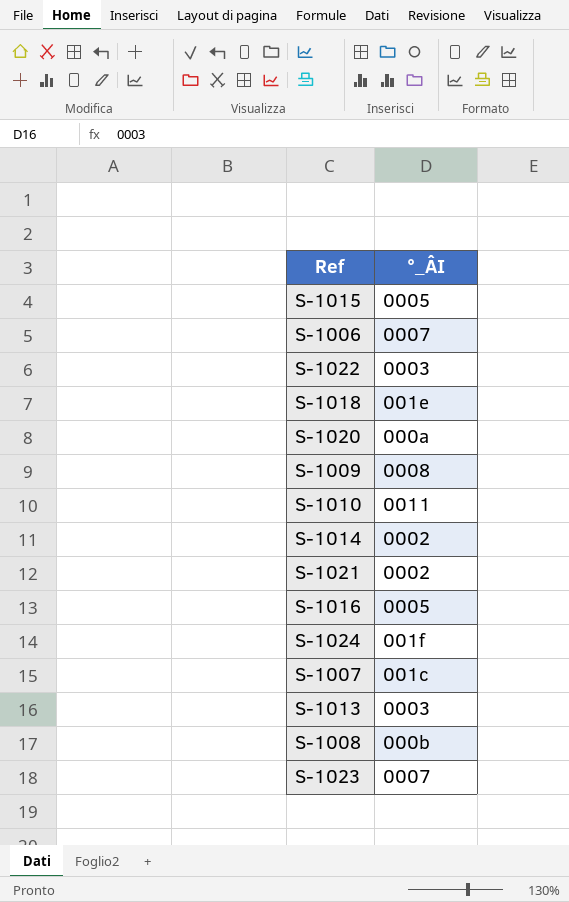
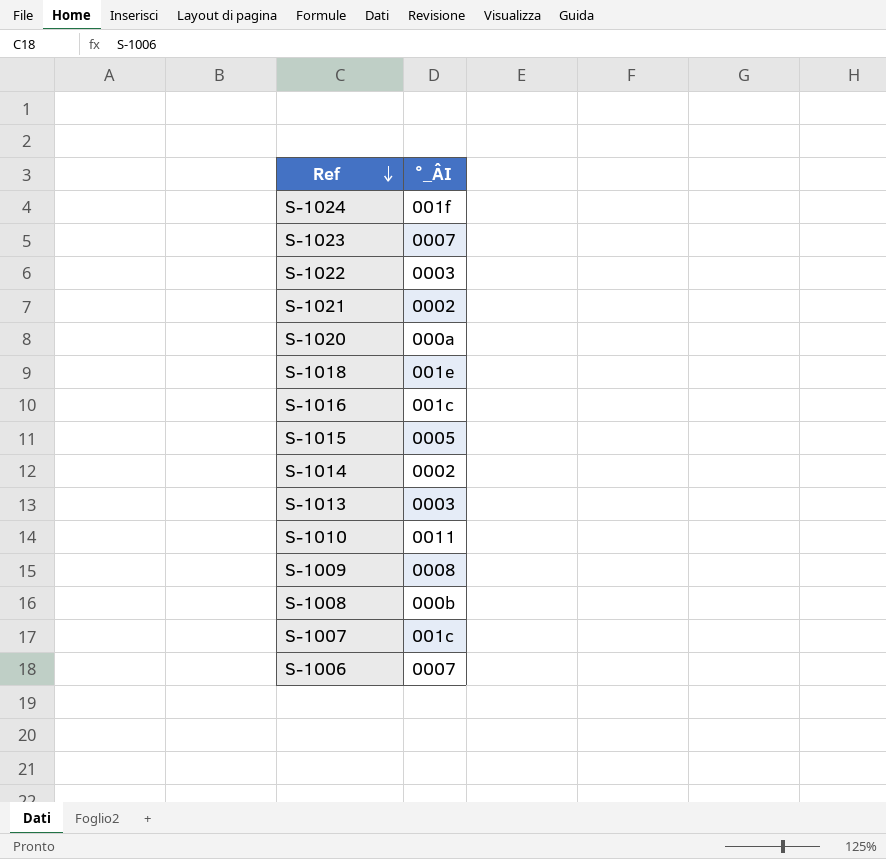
row order: none -> Ref descending
S-1016 | °_ÂI: 0005 -> 001c

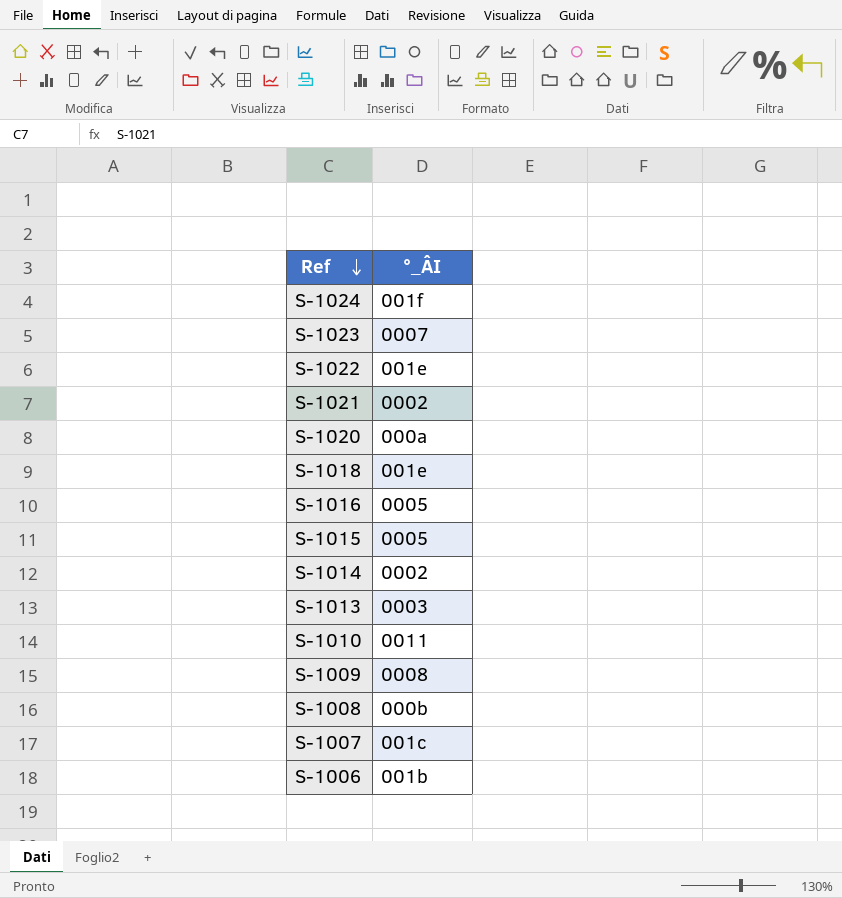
S-1022 | °_ÂI: 0003 -> 001e
S-1016 | °_ÂI: 001c -> 0005
S-1006 | °_ÂI: 0007 -> 001b

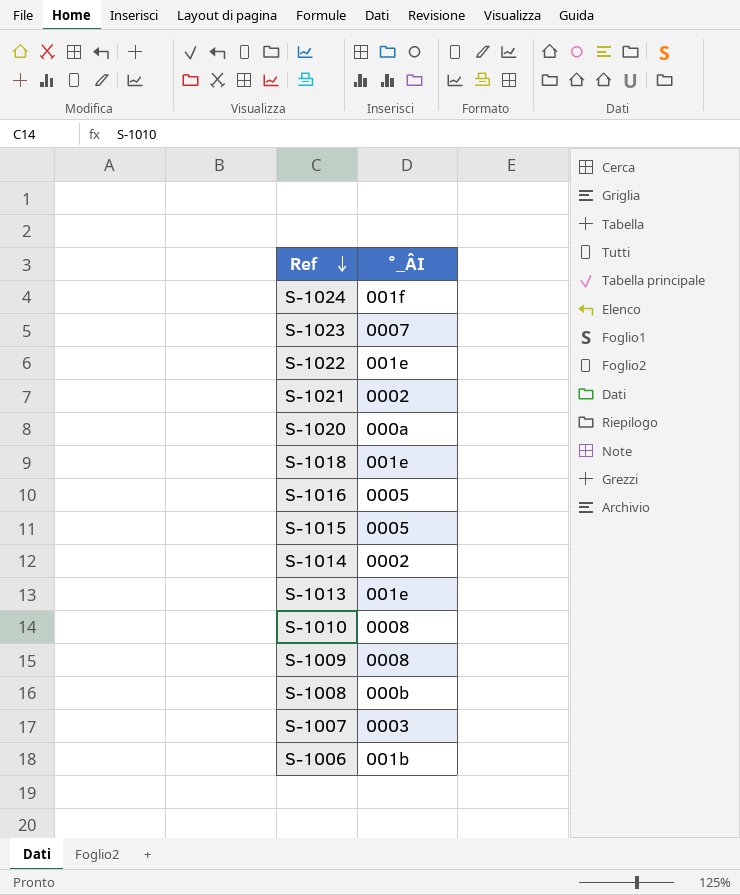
S-1013 | °_ÂI: 0003 -> 001e
S-1010 | °_ÂI: 0011 -> 0008
S-1007 | °_ÂI: 001c -> 0003

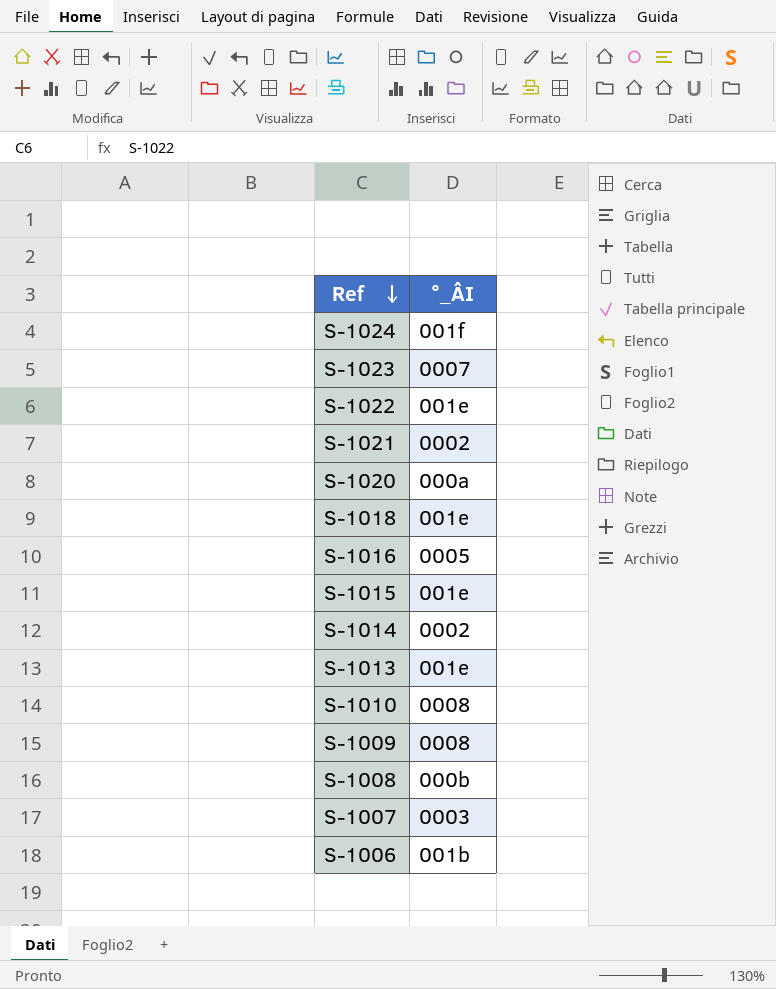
S-1015 | °_ÂI: 0005 -> 001e

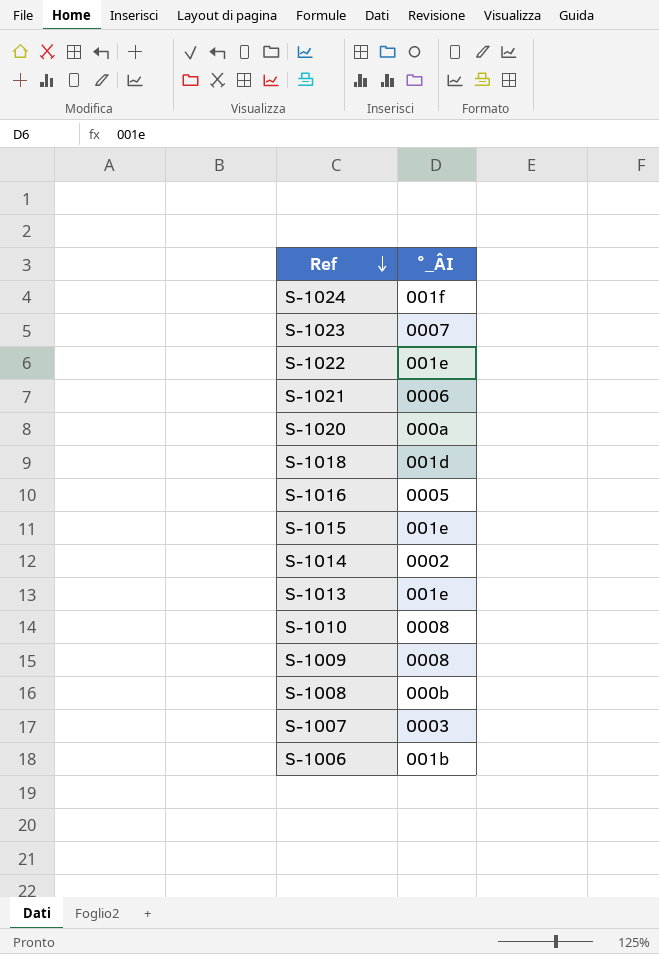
S-1021 | °_ÂI: 0002 -> 0006
S-1018 | °_ÂI: 001e -> 001d

